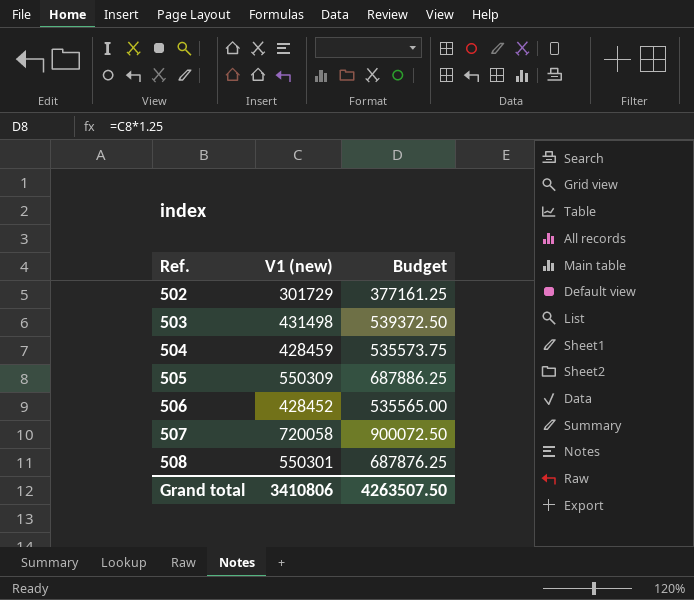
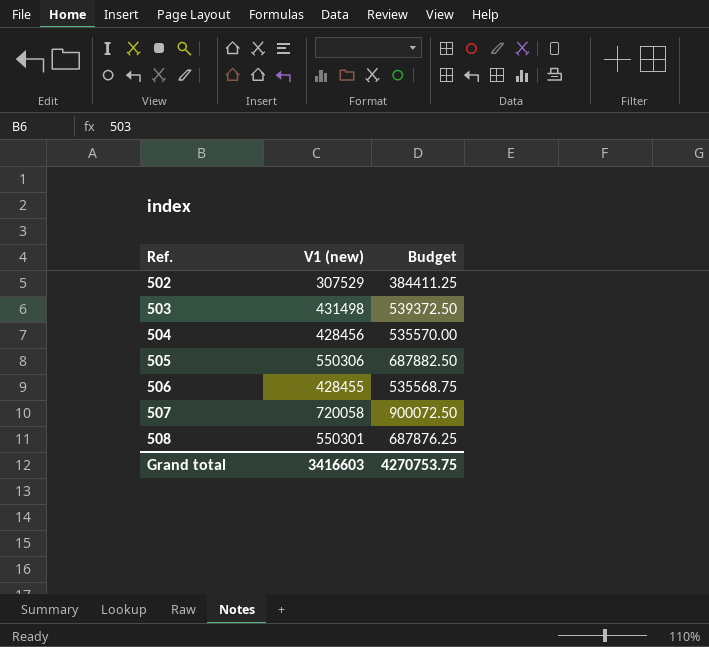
502 | V1 (new): 301729 -> 307529
502 | Budget: 377161.25 -> 384411.25
504 | V1 (new): 428459 -> 428456
504 | Budget: 535573.75 -> 535570.00
505 | V1 (new): 550309 -> 550306
505 | Budget: 687886.25 -> 687882.50
506 | V1 (new): 428452 -> 428455
506 | Budget: 535565.00 -> 535568.75
Grand total | V1 (new): 3410806 -> 3416603
Grand total | Budget: 4263507.50 -> 4270753.75

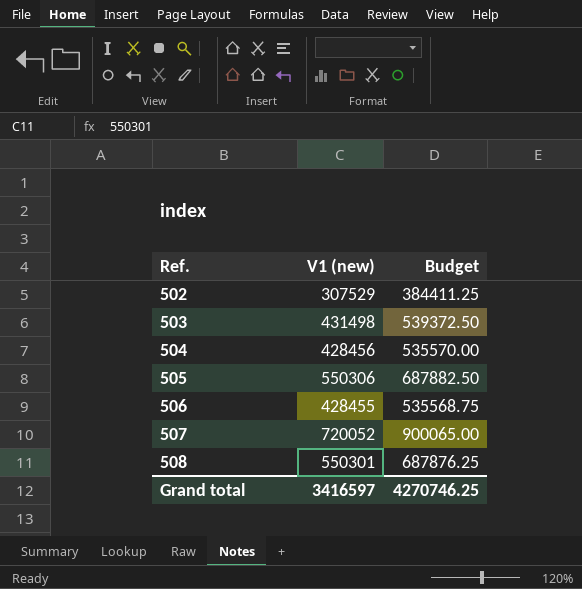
507 | V1 (new): 720058 -> 720052
507 | Budget: 900072.50 -> 900065.00
Grand total | V1 (new): 3416603 -> 3416597
Grand total | Budget: 4270753.75 -> 4270746.25

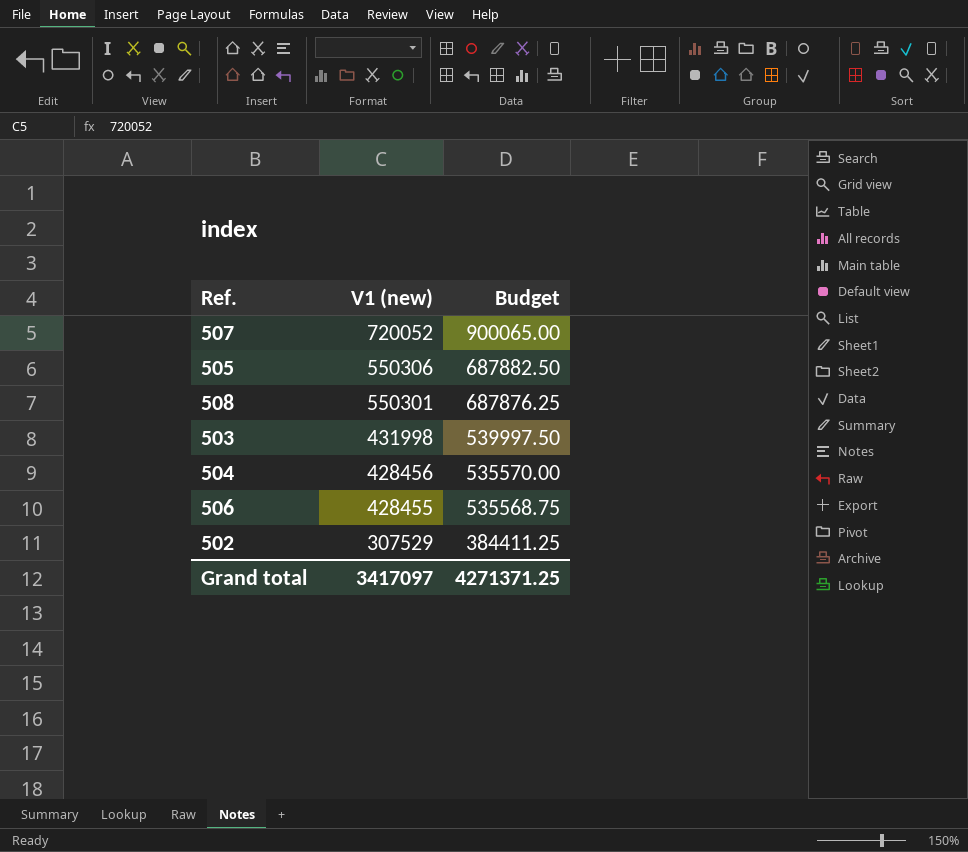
row order: Ref. ascending -> V1 (new) descending
503 | V1 (new): 431498 -> 431998
503 | Budget: 539372.50 -> 539997.50
Grand total | V1 (new): 3416597 -> 3417097
Grand total | Budget: 4270746.25 -> 4271371.25

